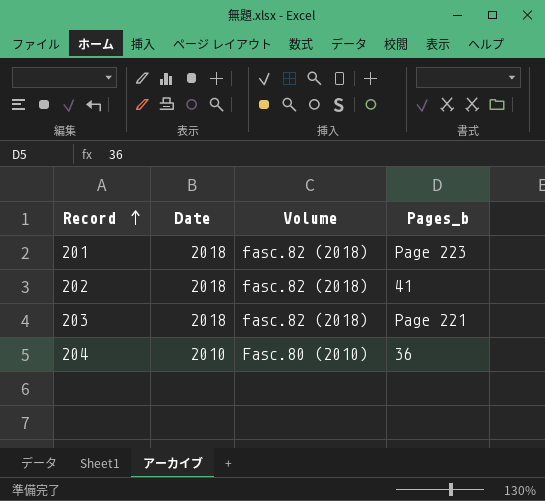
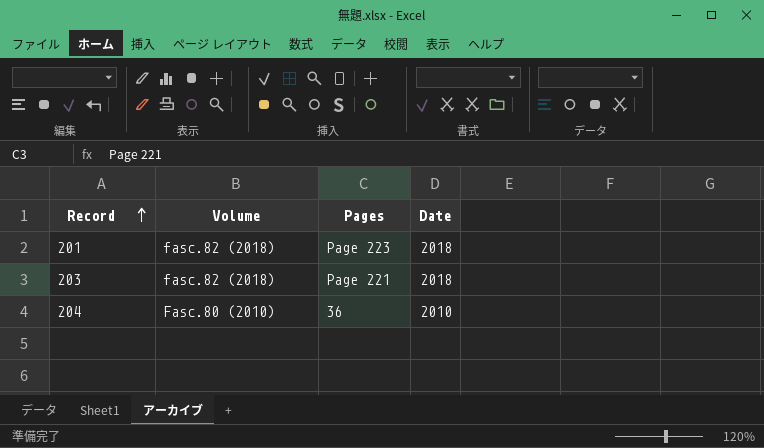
column name: Pages_b -> Pages
column Date | position: 2 -> 4
row 202: 2018 | fasc.82 (2018) | 41 -> none

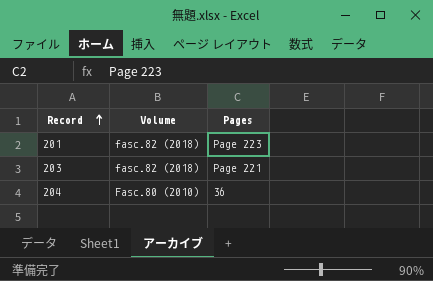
column Date | position: 4 -> none

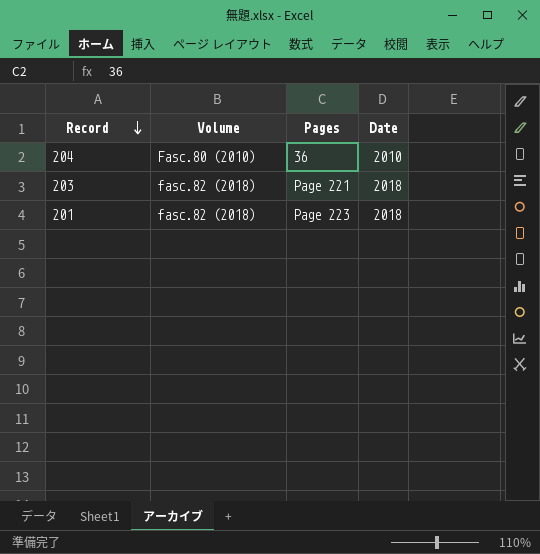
row order: Record ascending -> Record descending
column Date | position: none -> 4

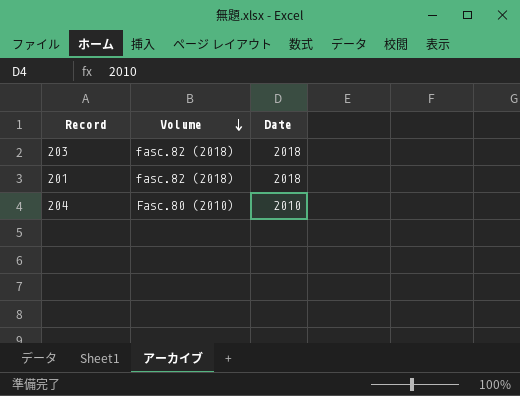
row order: Record descending -> Volume descending
column Pages | position: 3 -> none

